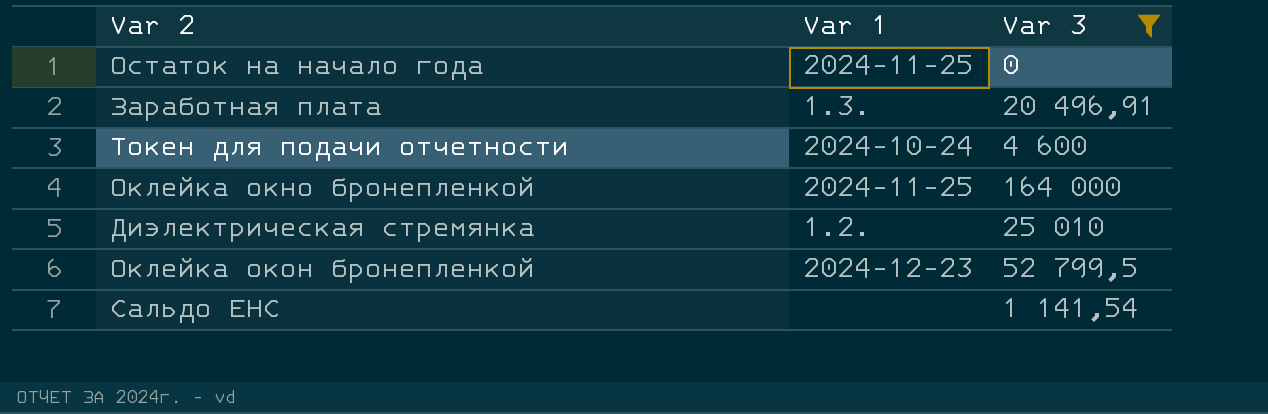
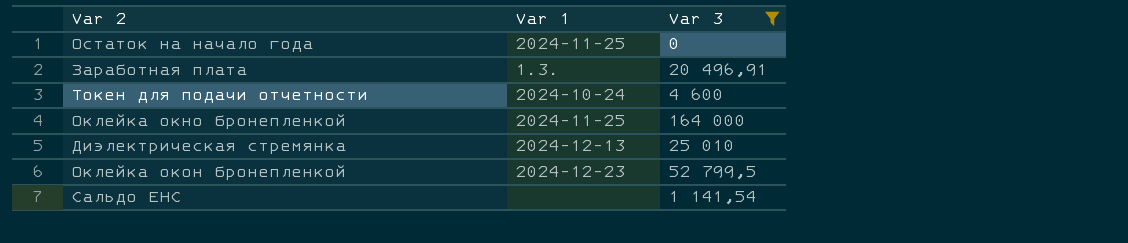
Диэлектрическая стремянка | Var 1: 1.2. -> 2024-12-13

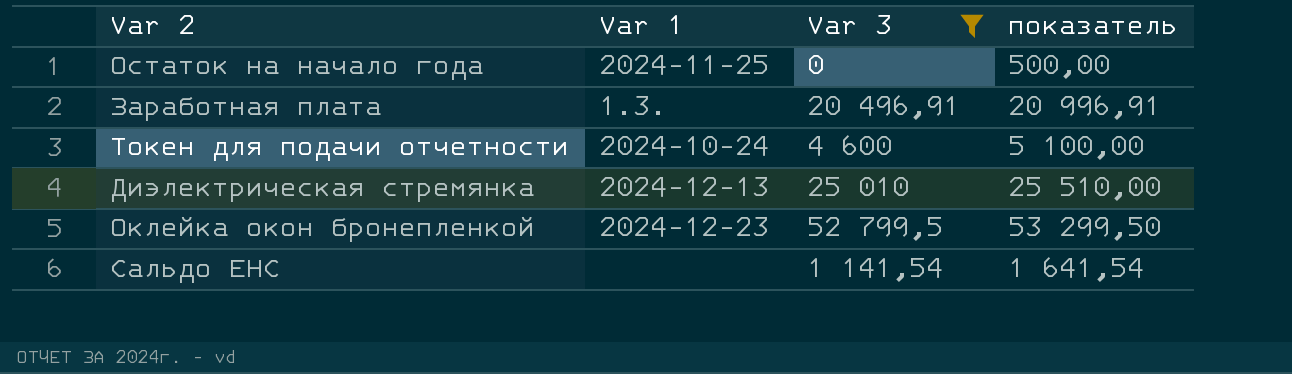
column показатель | formula: none -> [Var 3] + 500
row Оклейка окно бронепленкой: 2024-11-25 | 164 000 -> none

